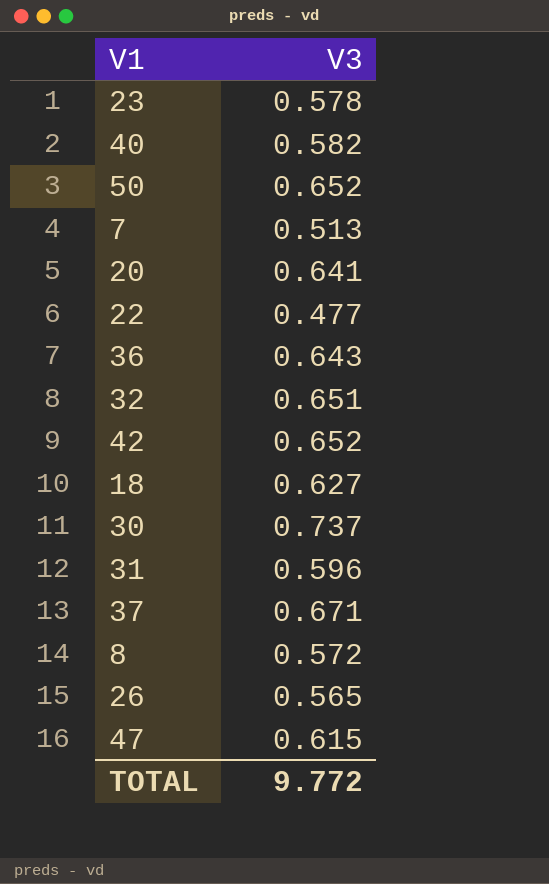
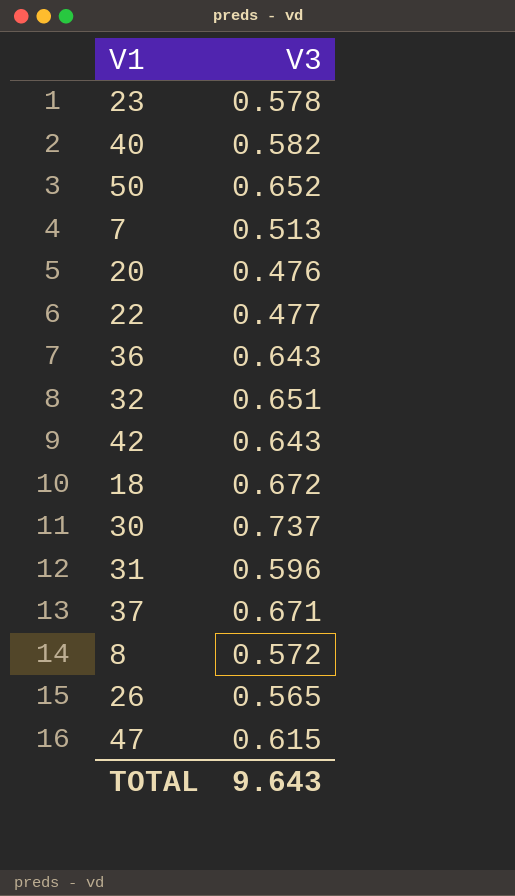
20 | V3: 0.641 -> 0.476
42 | V3: 0.652 -> 0.643
18 | V3: 0.627 -> 0.672
TOTAL | V3: 9.772 -> 9.643

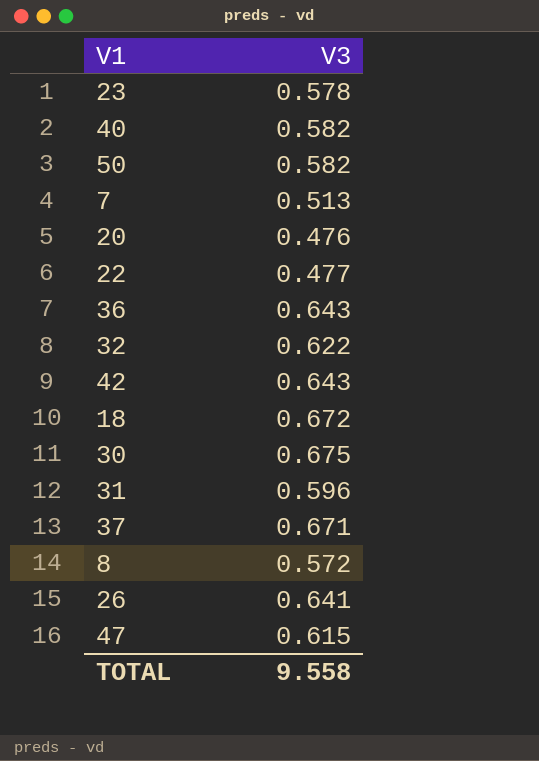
50 | V3: 0.652 -> 0.582
32 | V3: 0.651 -> 0.622
30 | V3: 0.737 -> 0.675
26 | V3: 0.565 -> 0.641
TOTAL | V3: 9.643 -> 9.558

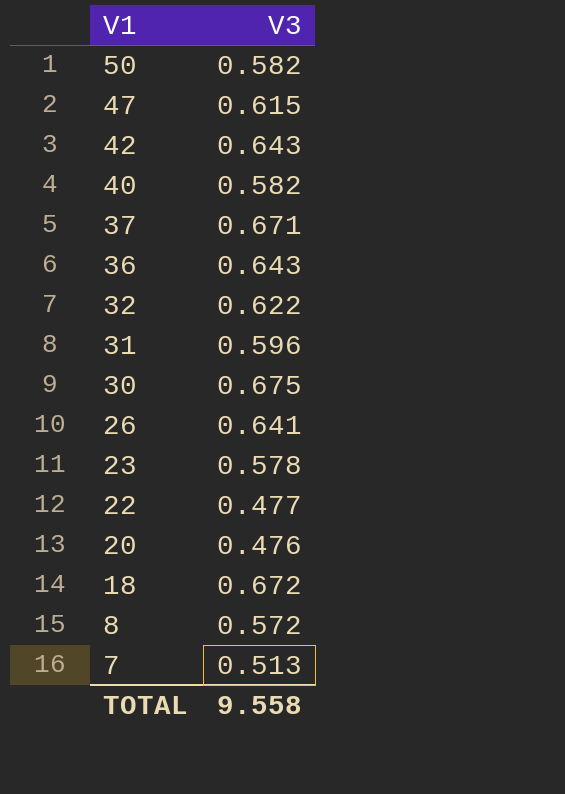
row order: none -> V1 descending

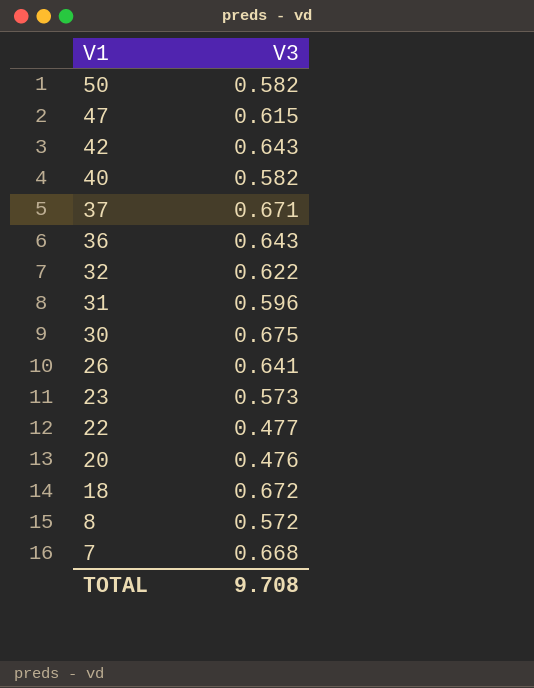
23 | V3: 0.578 -> 0.573
7 | V3: 0.513 -> 0.668
TOTAL | V3: 9.558 -> 9.708

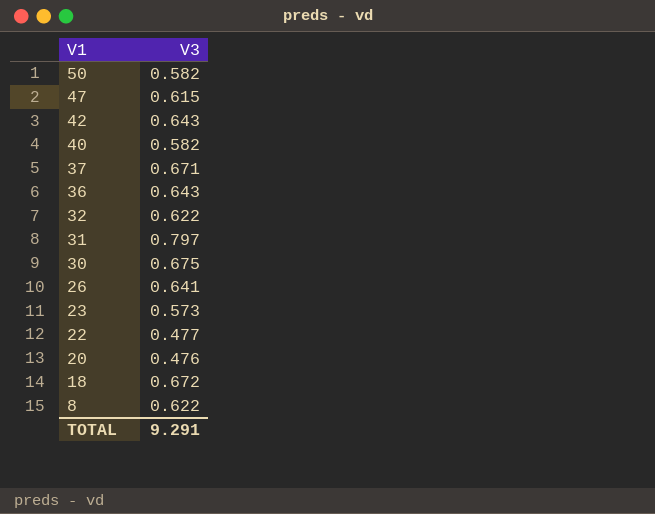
row 7: 0.668 -> none
31 | V3: 0.596 -> 0.797
8 | V3: 0.572 -> 0.622
TOTAL | V3: 9.708 -> 9.291

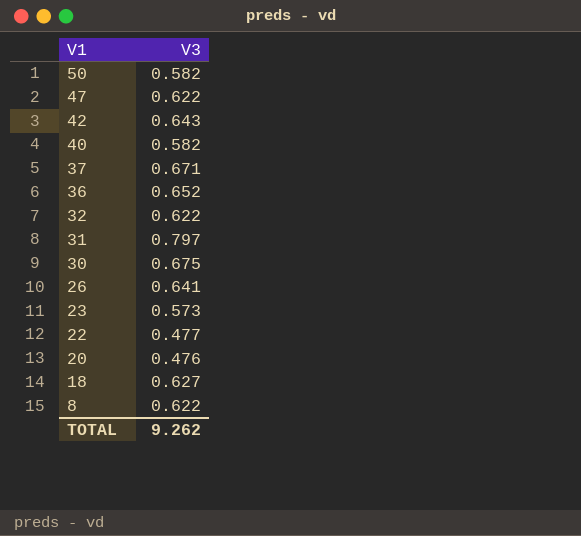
47 | V3: 0.615 -> 0.622
36 | V3: 0.643 -> 0.652
18 | V3: 0.672 -> 0.627
TOTAL | V3: 9.291 -> 9.262

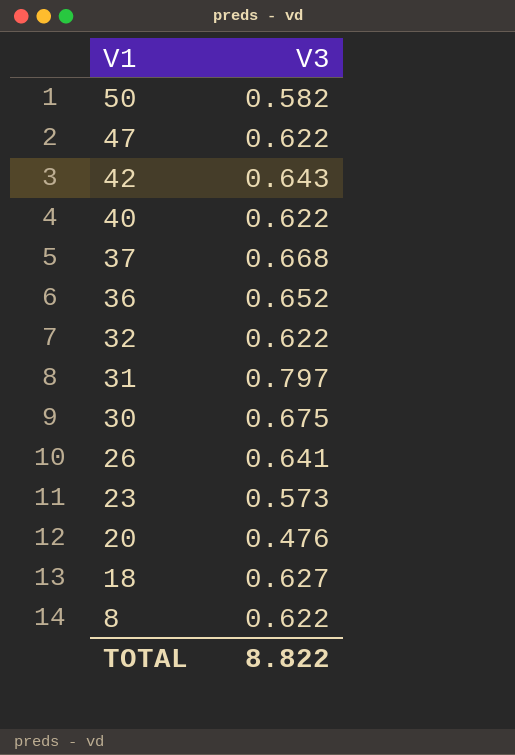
row 22: 0.477 -> none
40 | V3: 0.582 -> 0.622
37 | V3: 0.671 -> 0.668
TOTAL | V3: 9.262 -> 8.822

